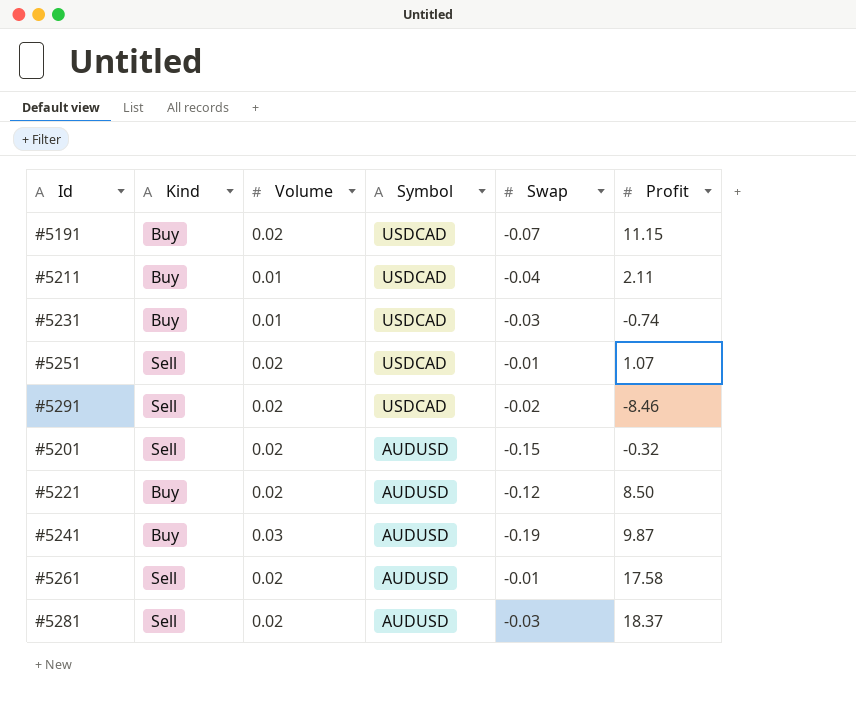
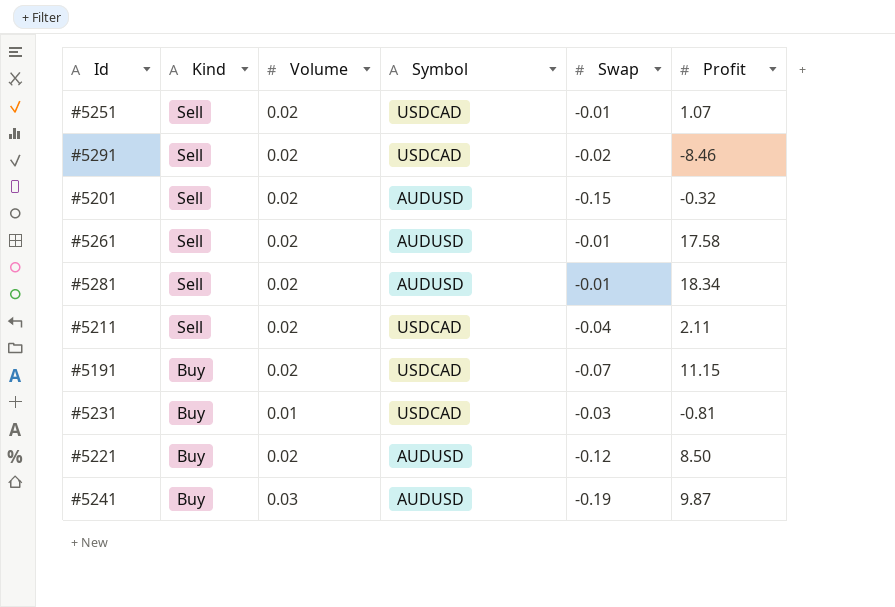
row order: Symbol descending -> Kind descending
#5281 | Swap: -0.03 -> -0.01
#5281 | Profit: 18.37 -> 18.34
#5211 | Kind: Buy -> Sell
#5211 | Volume: 0.01 -> 0.02
#5231 | Profit: -0.74 -> -0.81

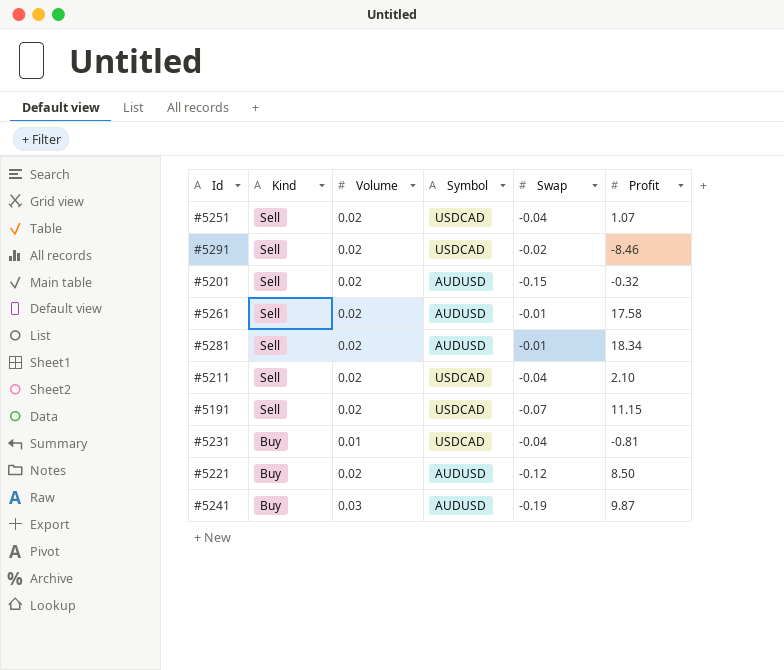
#5251 | Swap: -0.01 -> -0.04
#5211 | Profit: 2.11 -> 2.10
#5191 | Kind: Buy -> Sell
#5231 | Swap: -0.03 -> -0.04

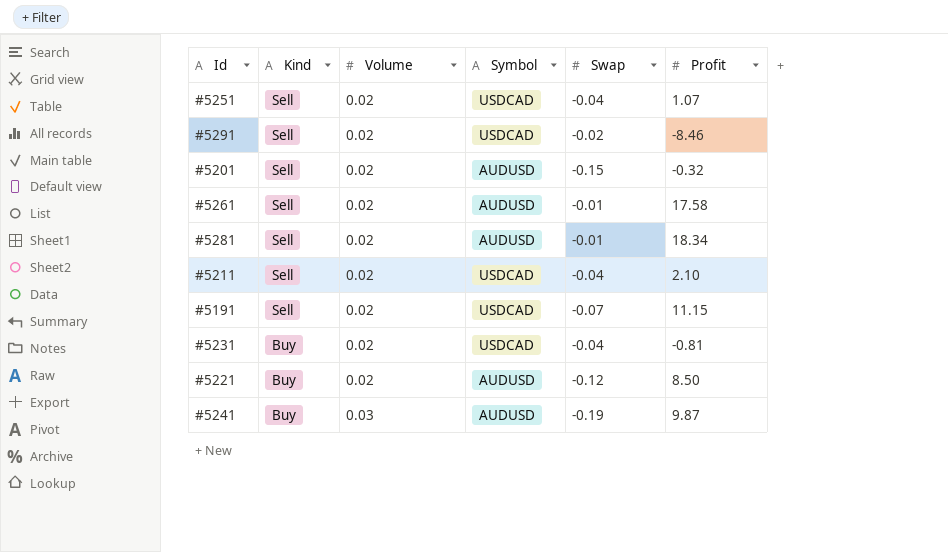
#5231 | Volume: 0.01 -> 0.02

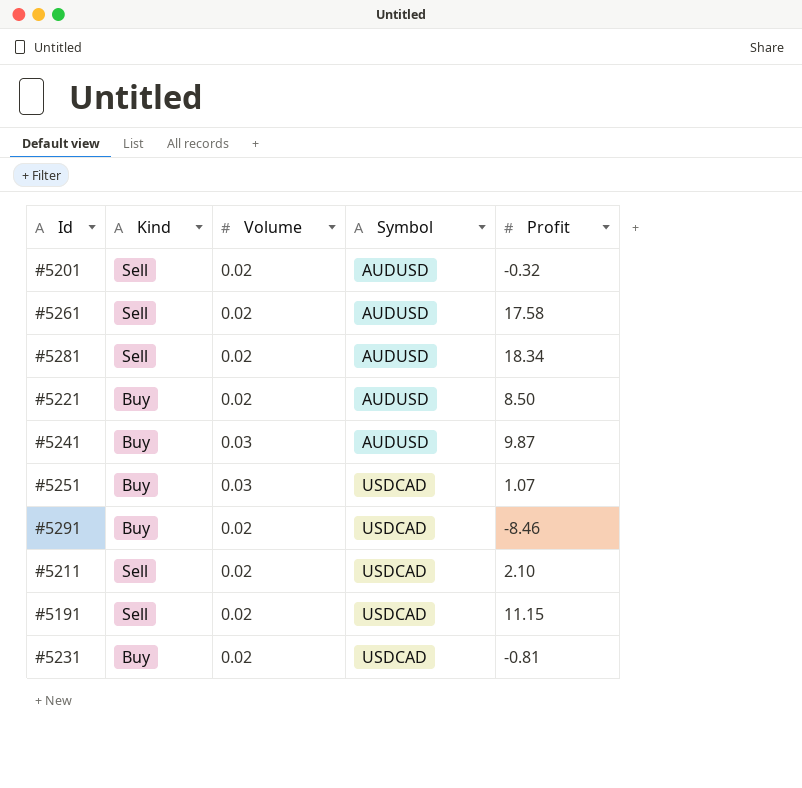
row order: Kind descending -> Symbol ascending
column Swap | position: 5 -> none
#5251 | Kind: Sell -> Buy
#5251 | Volume: 0.02 -> 0.03
#5291 | Kind: Sell -> Buy

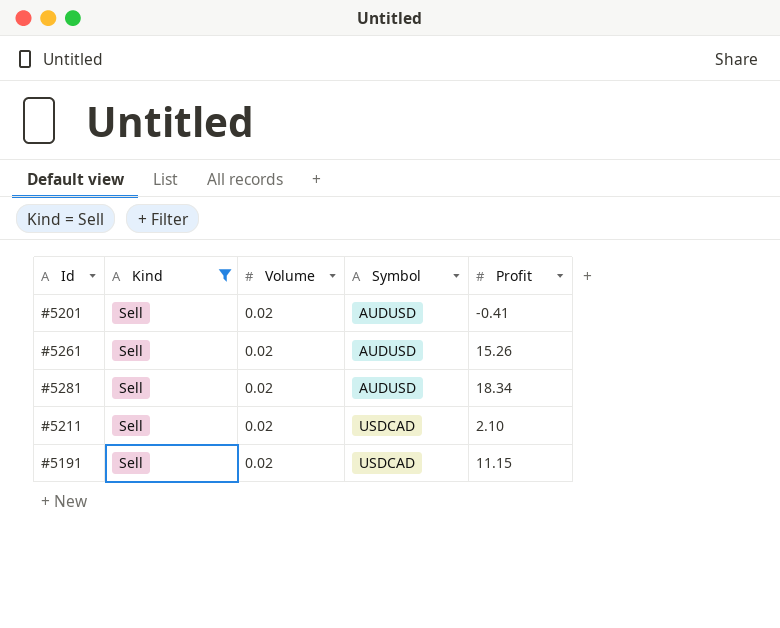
filter: none -> Kind = Sell
#5201 | Profit: -0.32 -> -0.41
#5261 | Profit: 17.58 -> 15.26

